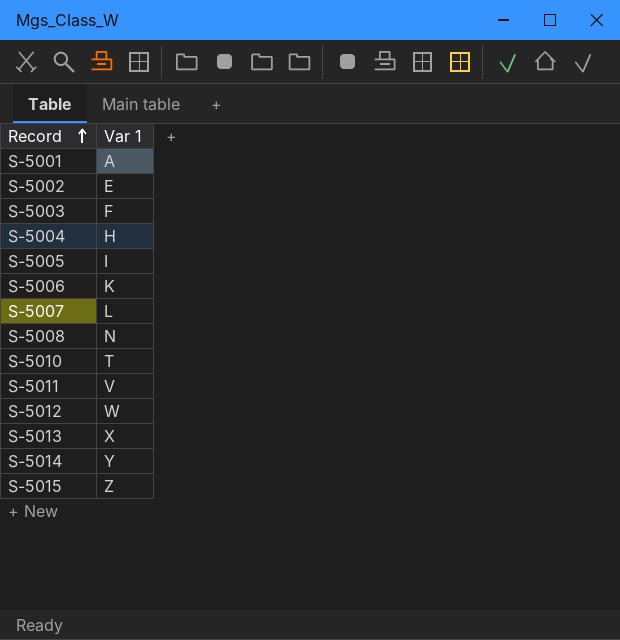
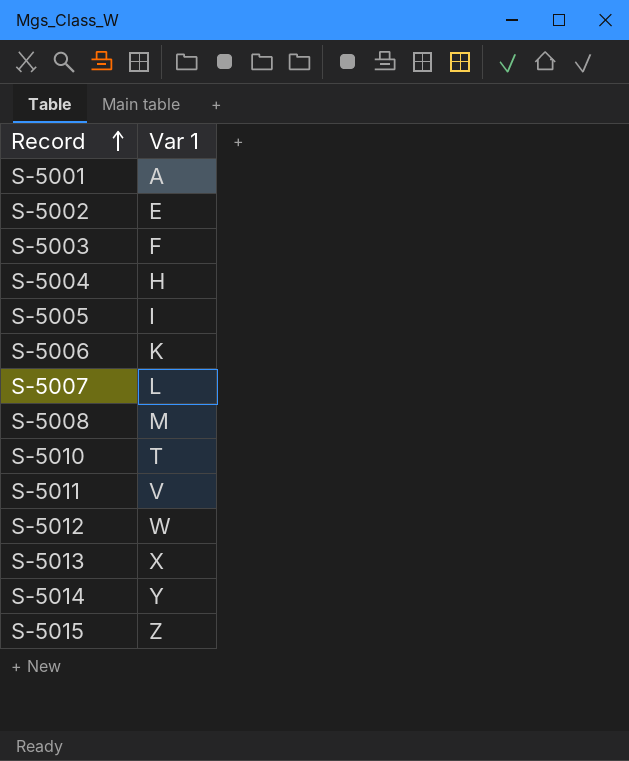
S-5008 | Var 1: N -> M

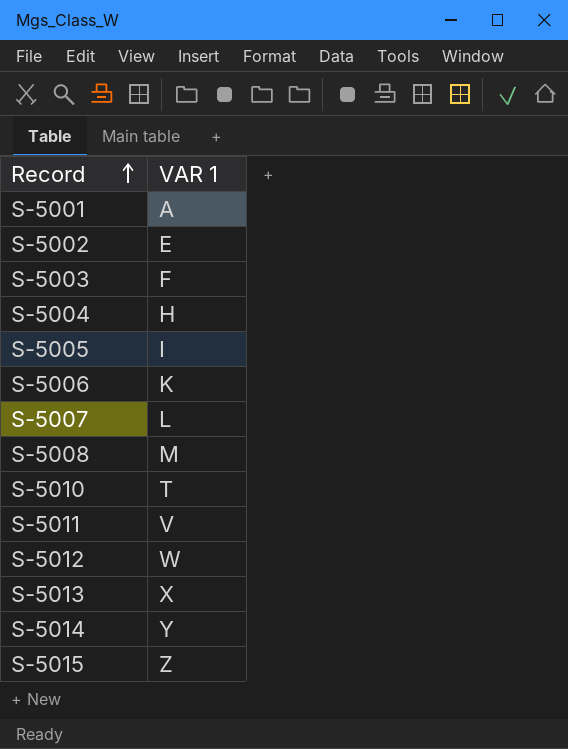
column name: Var 1 -> VAR 1

